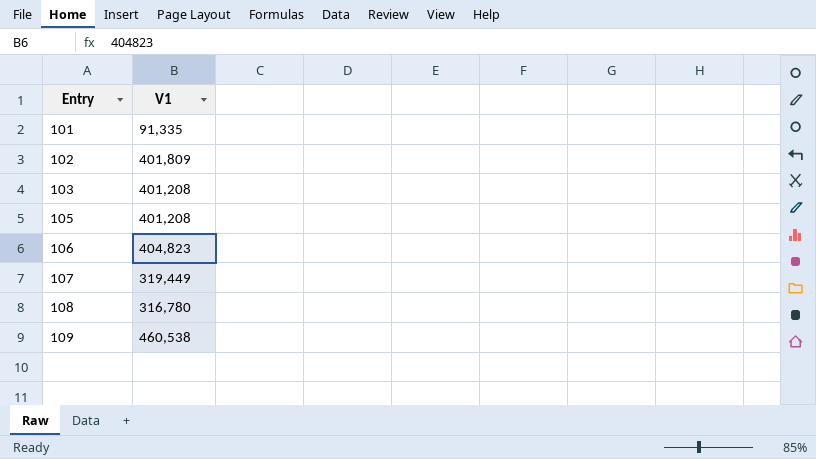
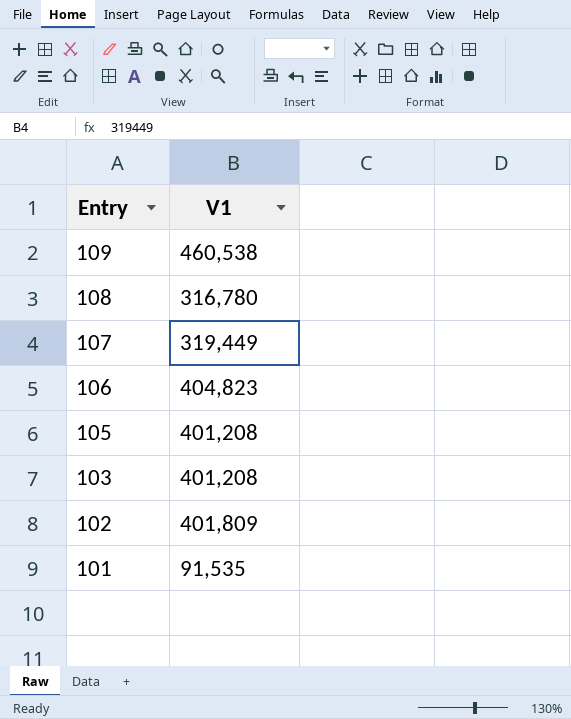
row order: Entry ascending -> Entry descending
101 | V1: 91,335 -> 91,535

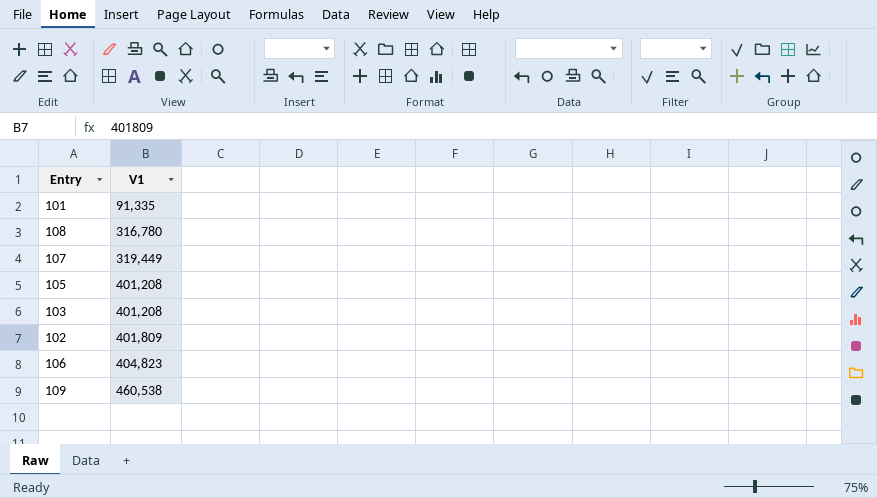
row order: Entry descending -> V1 ascending
101 | V1: 91,535 -> 91,335

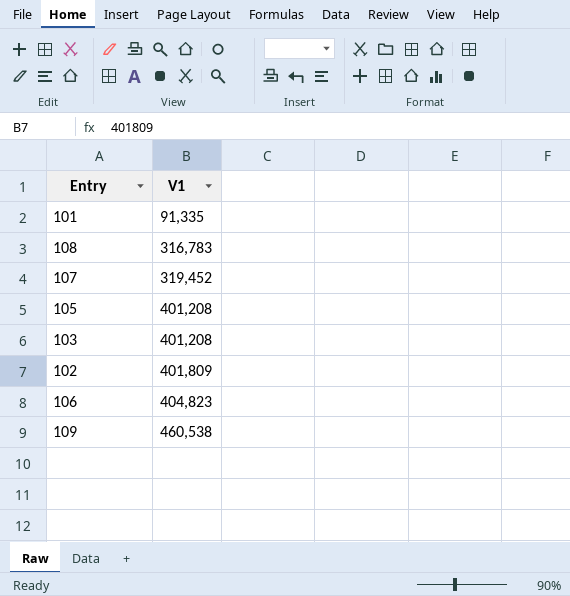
108 | V1: 316,780 -> 316,783
107 | V1: 319,449 -> 319,452

